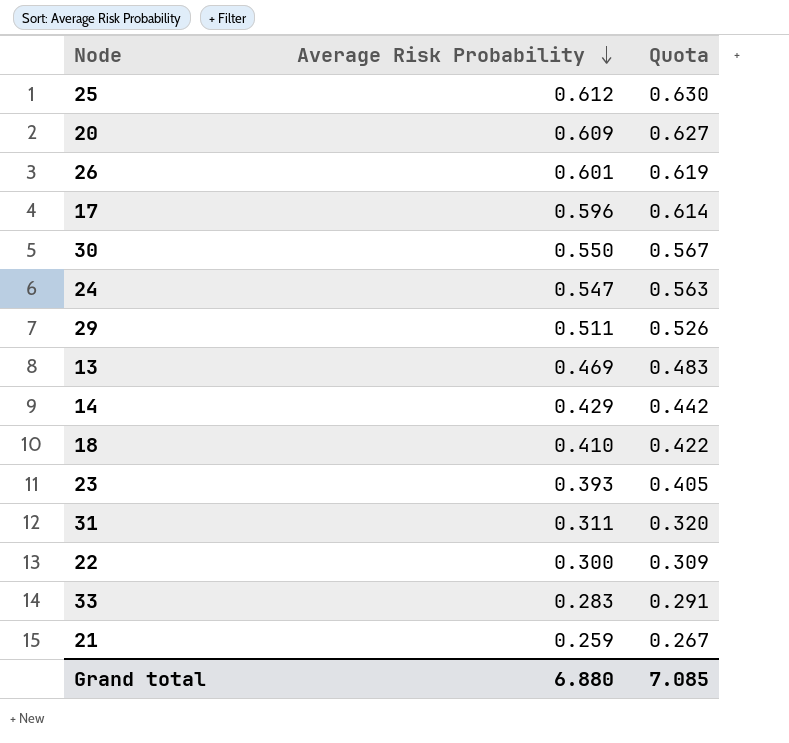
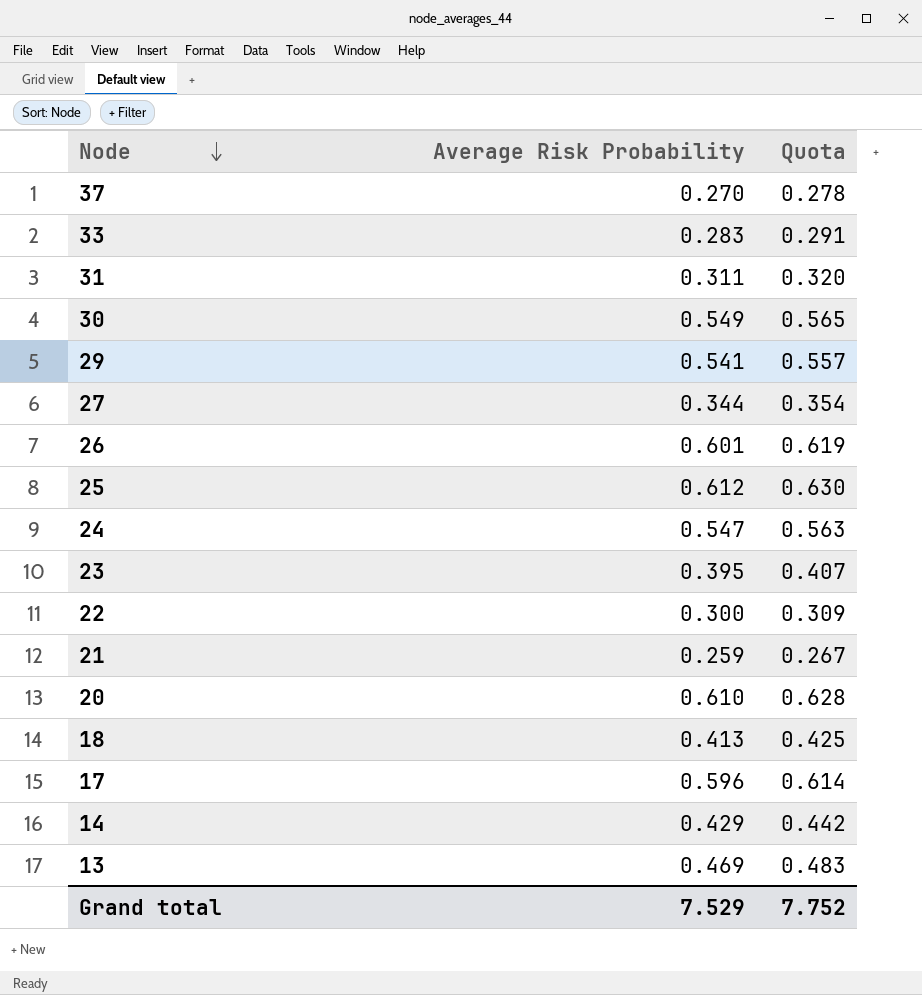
row order: Average Risk Probability descending -> Node descending
row 37: none -> 0.270 | 0.278
30 | Average Risk Probability: 0.550 -> 0.549
30 | Quota: 0.567 -> 0.565
29 | Average Risk Probability: 0.511 -> 0.541
29 | Quota: 0.526 -> 0.557
row 27: none -> 0.344 | 0.354
23 | Average Risk Probability: 0.393 -> 0.395
23 | Quota: 0.405 -> 0.407
20 | Average Risk Probability: 0.609 -> 0.610
20 | Quota: 0.627 -> 0.628
18 | Average Risk Probability: 0.410 -> 0.413
18 | Quota: 0.422 -> 0.425
Grand total | Average Risk Probability: 6.880 -> 7.529
Grand total | Quota: 7.085 -> 7.752

